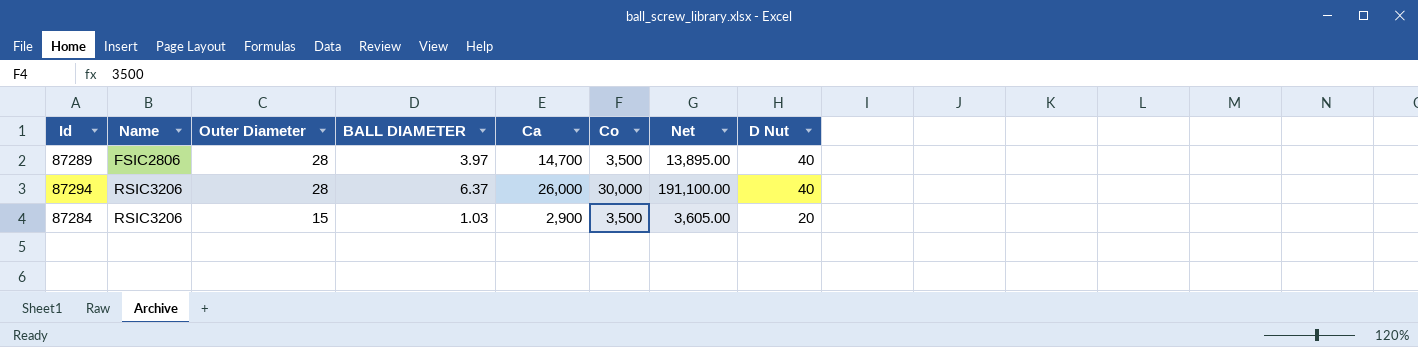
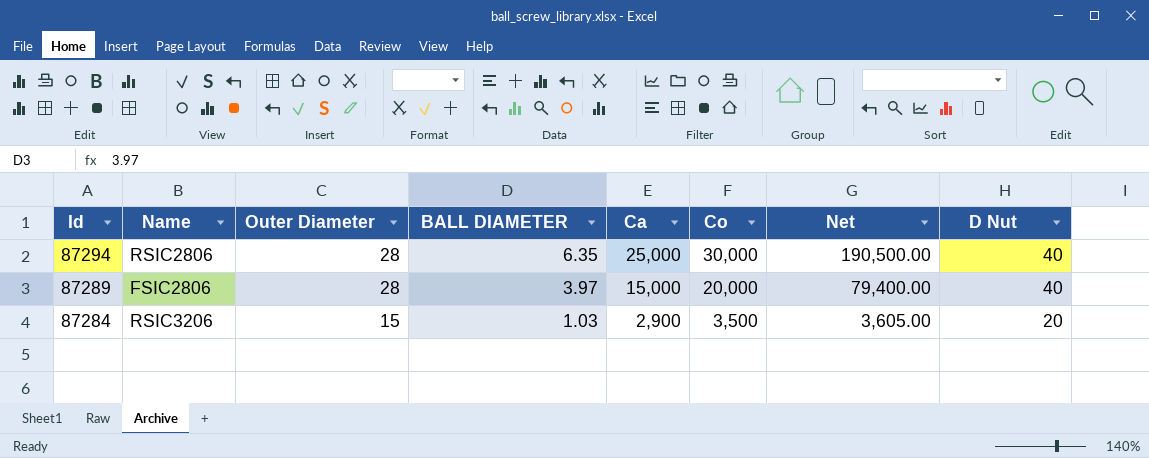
row order: Name ascending -> Id descending
87294 | Name: RSIC3206 -> RSIC2806
87294 | BALL DIAMETER: 6.37 -> 6.35
87294 | Ca: 26,000 -> 25,000
87294 | Net: 191,100.00 -> 190,500.00
87289 | Ca: 14,700 -> 15,000
87289 | Co: 3,500 -> 20,000
87289 | Net: 13,895.00 -> 79,400.00

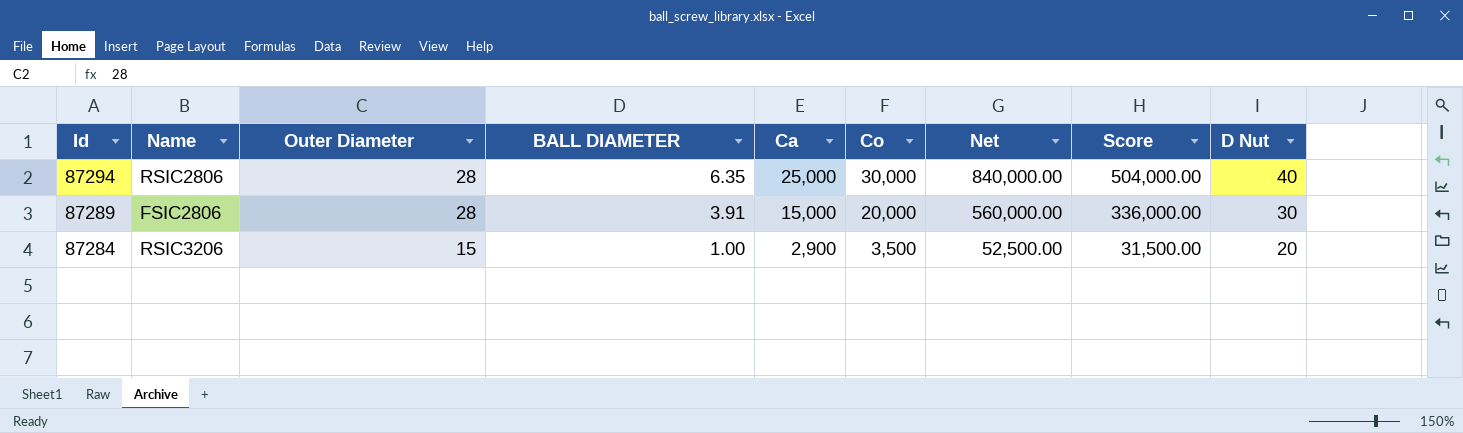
column Net | formula: [BALL DIAMETER] * [Co] -> [Outer Diameter] * [Co]
column Score | formula: none -> [Net] * 0.6
87289 | BALL DIAMETER: 3.97 -> 3.91
87289 | D Nut: 40 -> 30
87284 | BALL DIAMETER: 1.03 -> 1.00

